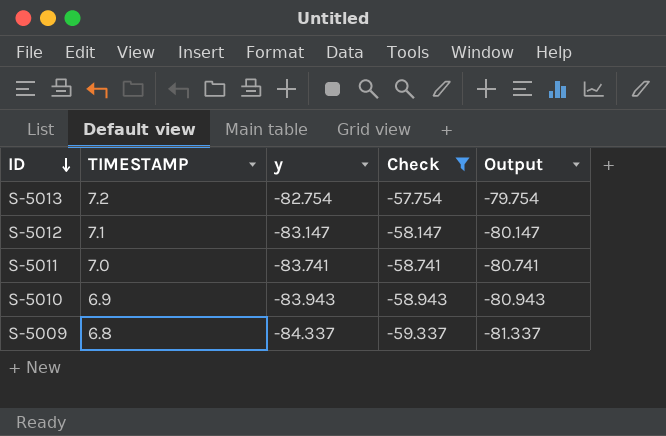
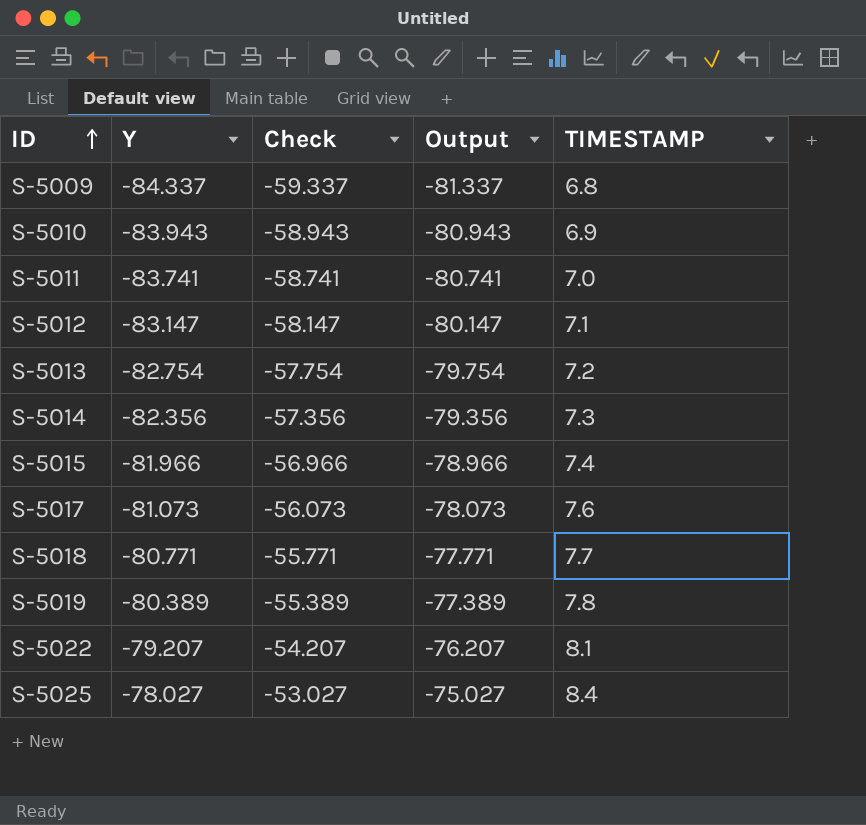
filter: Check <= -57.754 -> none
row order: ID descending -> ID ascending
column name: y -> Y
column TIMESTAMP | position: 2 -> 5

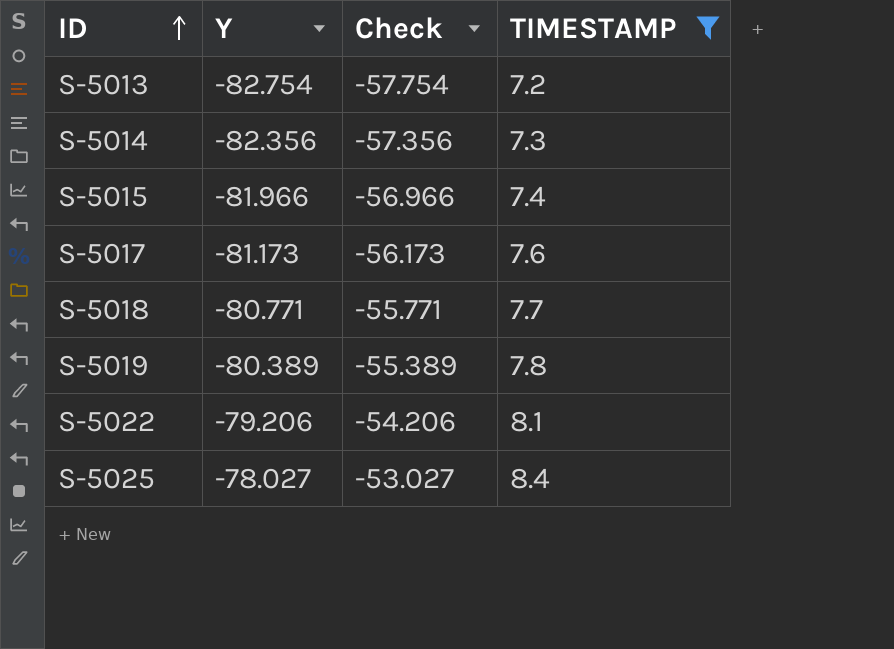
filter: none -> TIMESTAMP >= 7.2
column Output | formula: [Y] + 3 -> none
S-5017 | Y: -81.073 -> -81.173
S-5017 | Check: -56.073 -> -56.173
S-5022 | Y: -79.207 -> -79.206
S-5022 | Check: -54.207 -> -54.206

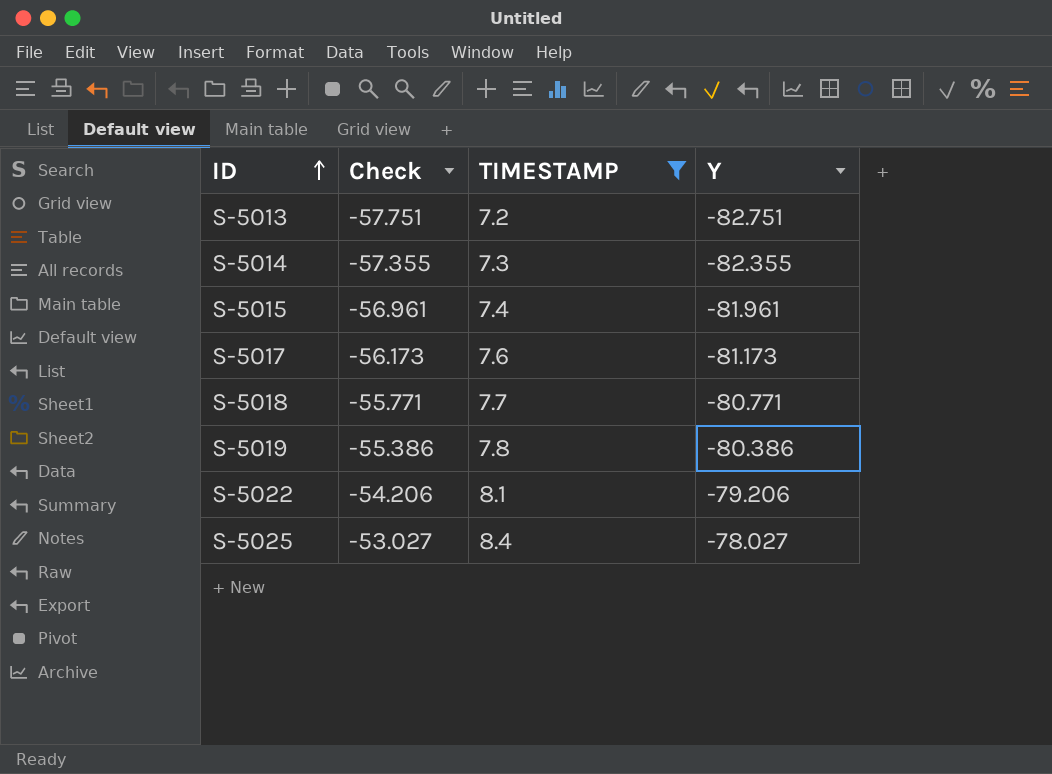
column Y | position: 2 -> 4
S-5013 | Check: -57.754 -> -57.751
S-5013 | Y: -82.754 -> -82.751
S-5014 | Check: -57.356 -> -57.355
S-5014 | Y: -82.356 -> -82.355
S-5015 | Check: -56.966 -> -56.961
S-5015 | Y: -81.966 -> -81.961
S-5019 | Check: -55.389 -> -55.386
S-5019 | Y: -80.389 -> -80.386

